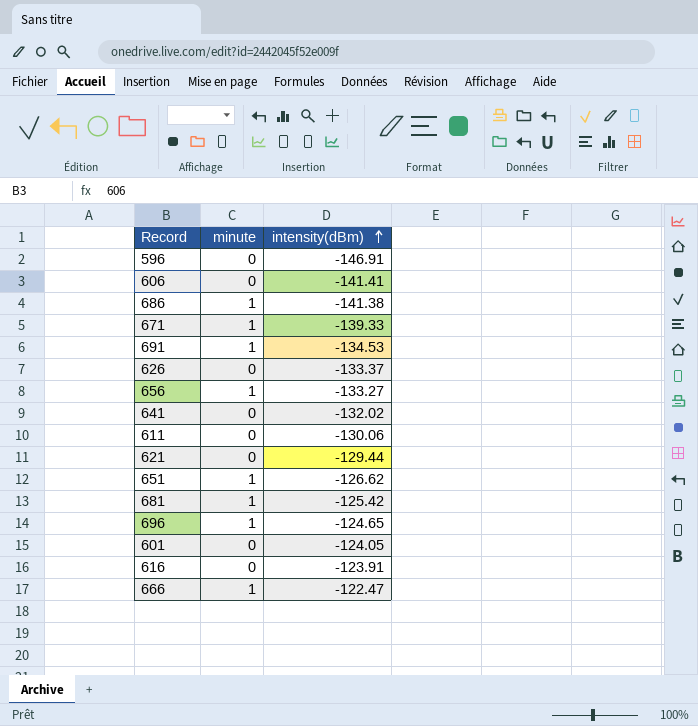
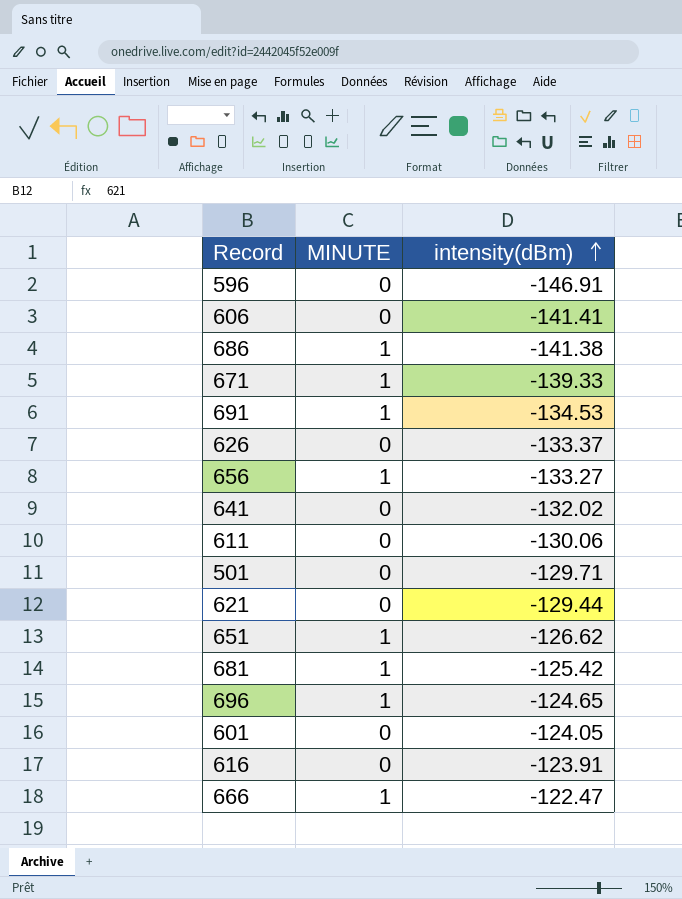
column name: minute -> MINUTE
row 501: none -> 0 | -129.71

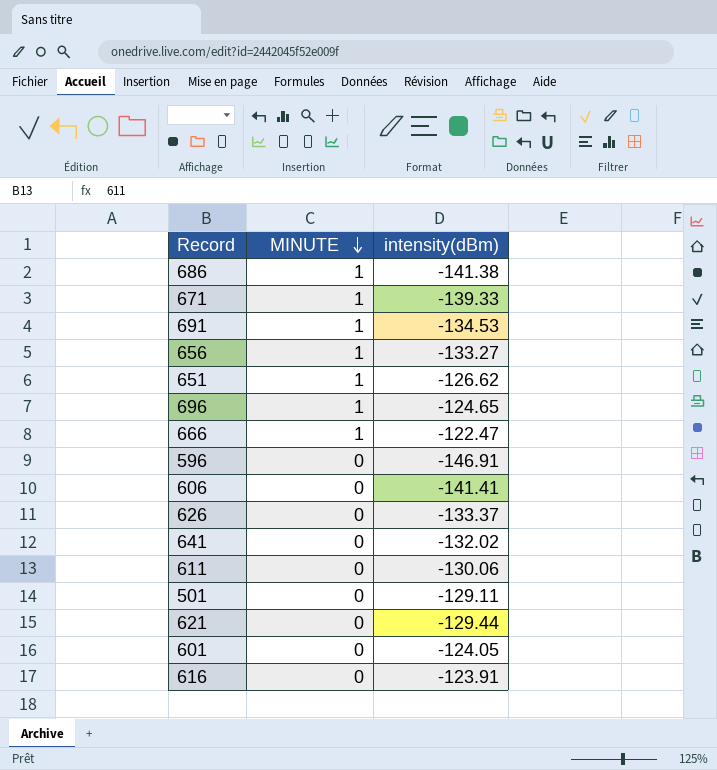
row order: intensity(dBm) ascending -> MINUTE descending
row 681: 1 | -125.42 -> none
501 | intensity(dBm): -129.71 -> -129.11

